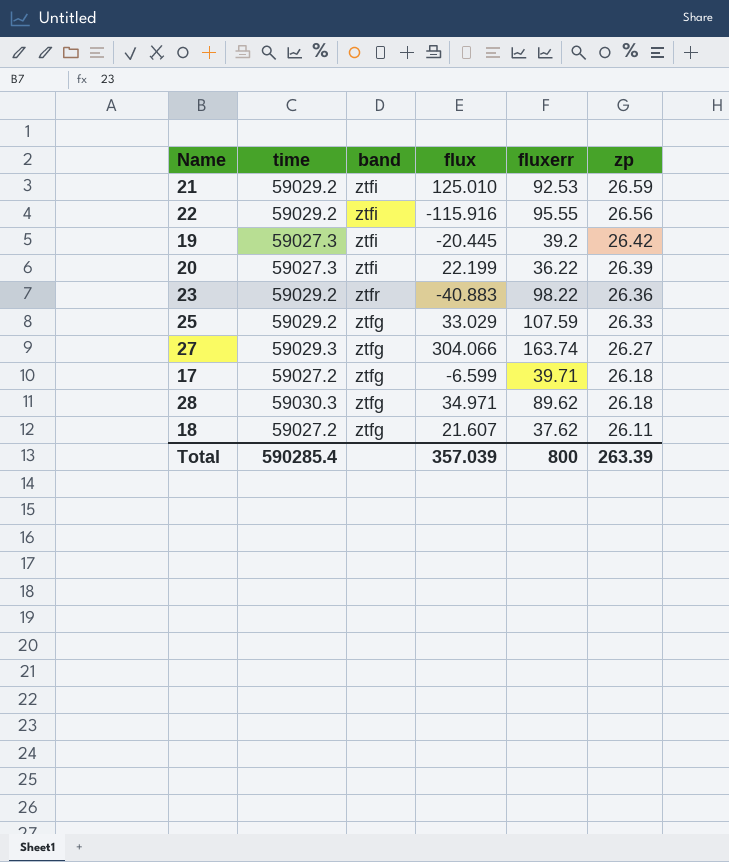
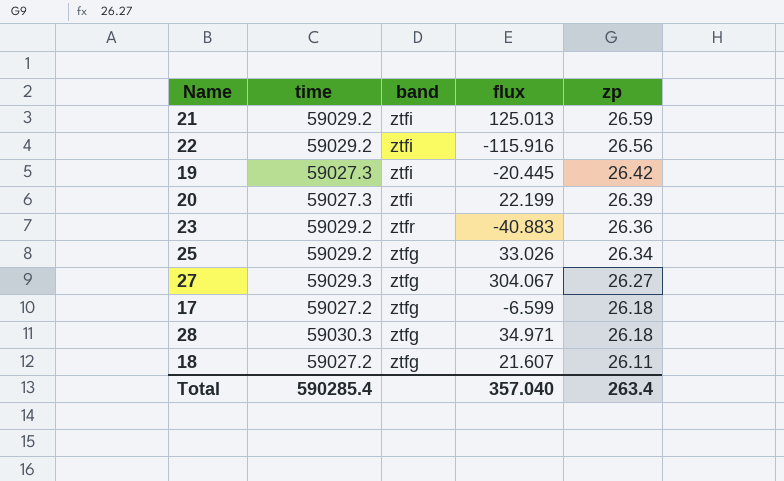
column fluxerr | position: 5 -> none
21 | flux: 125.010 -> 125.013
25 | flux: 33.029 -> 33.026
25 | zp: 26.33 -> 26.34
27 | flux: 304.066 -> 304.067
Total | flux: 357.039 -> 357.040
Total | zp: 263.39 -> 263.4

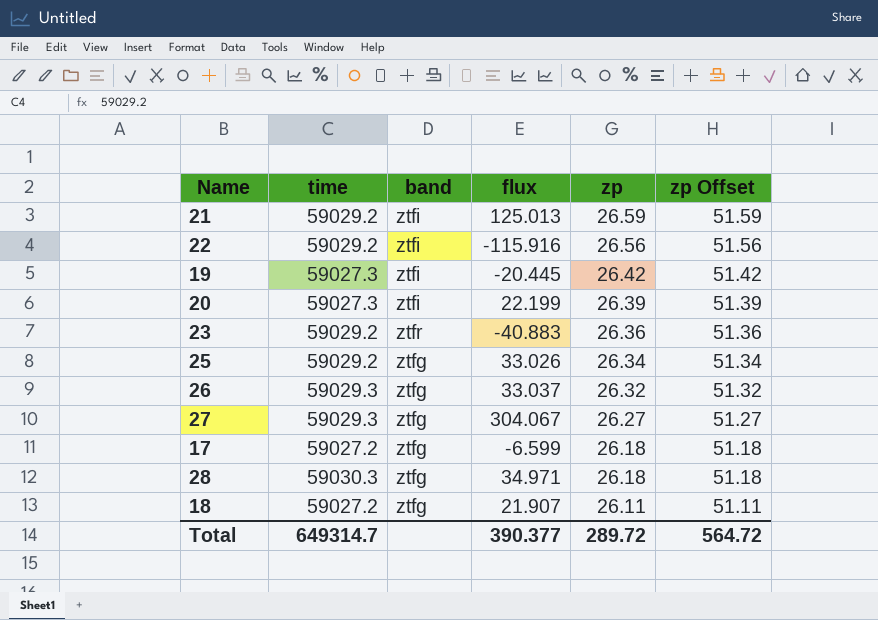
column zp Offset | formula: none -> [zp] + 25
row 26: none -> 59029.3 | ztfg | 33.037 | 26.32 | 51.32
18 | flux: 21.607 -> 21.907
Total | time: 590285.4 -> 649314.7
Total | flux: 357.040 -> 390.377
Total | zp: 263.4 -> 289.72

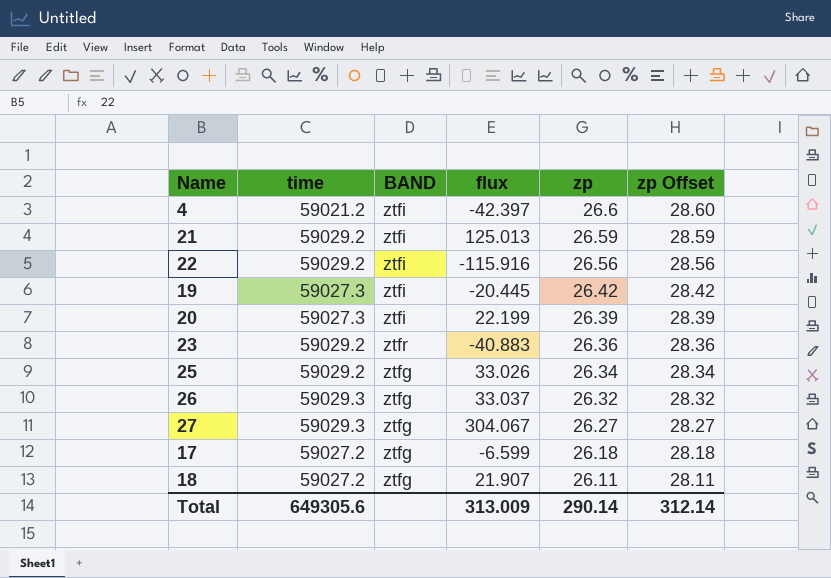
column name: band -> BAND
column zp Offset | formula: [zp] + 25 -> [zp] + 2
row 28: 59030.3 | ztfg | 34.971 | 26.18 | 51.18 -> none
row 4: none -> 59021.2 | ztfi | -42.397 | 26.6 | 28.60
Total | time: 649314.7 -> 649305.6
Total | flux: 390.377 -> 313.009
Total | zp: 289.72 -> 290.14
Total | zp Offset: 564.72 -> 312.14

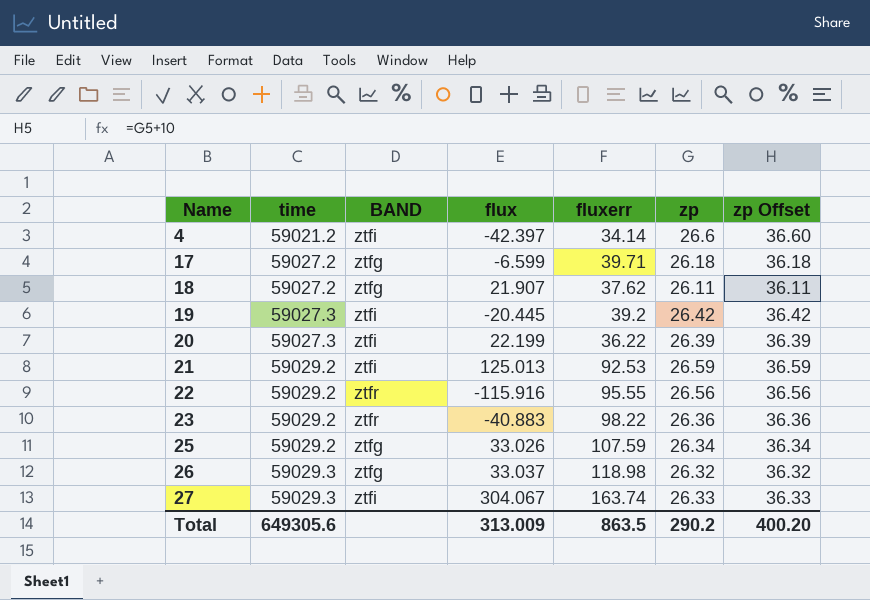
row order: zp descending -> Name ascending
column fluxerr | position: none -> 5
column zp Offset | formula: [zp] + 2 -> [zp] + 10
22 | BAND: ztfi -> ztfr
27 | BAND: ztfg -> ztfi
27 | zp: 26.27 -> 26.33
Total | zp: 290.14 -> 290.2
Total | zp Offset: 312.14 -> 400.20

